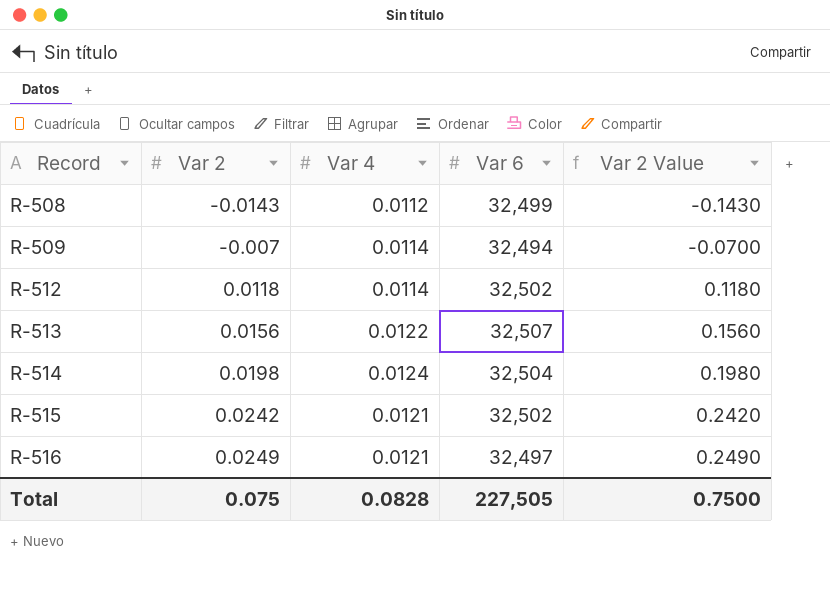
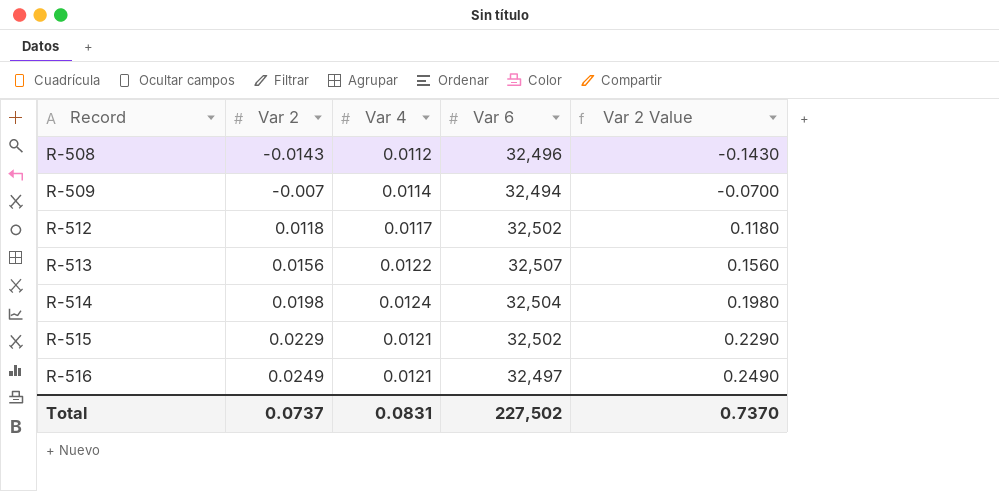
R-508 | Var 6: 32,499 -> 32,496
R-512 | Var 4: 0.0114 -> 0.0117
R-515 | Var 2: 0.0242 -> 0.0229
R-515 | Var 2 Value: 0.2420 -> 0.2290
Total | Var 2: 0.075 -> 0.0737
Total | Var 4: 0.0828 -> 0.0831
Total | Var 6: 227,505 -> 227,502
Total | Var 2 Value: 0.7500 -> 0.7370

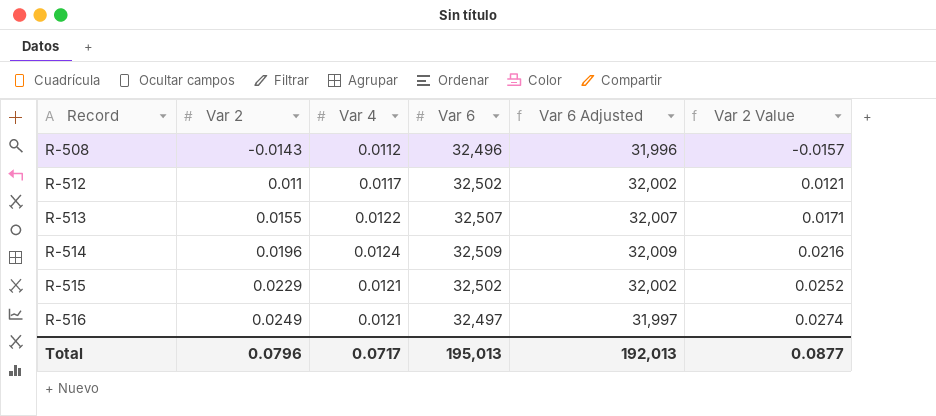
column Var 6 Adjusted | formula: none -> [Var 6] - 500
column Var 2 Value | formula: [Var 2] * 10 -> [Var 2] * 1.1
row R-509: -0.007 | 0.0114 | 32,494 | -0.0700 -> none
R-512 | Var 2: 0.0118 -> 0.011
R-513 | Var 2: 0.0156 -> 0.0155
R-514 | Var 2: 0.0198 -> 0.0196
R-514 | Var 6: 32,504 -> 32,509
Total | Var 2: 0.0737 -> 0.0796
Total | Var 4: 0.0831 -> 0.0717
Total | Var 6: 227,502 -> 195,013
Total | Var 2 Value: 0.7370 -> 0.0877

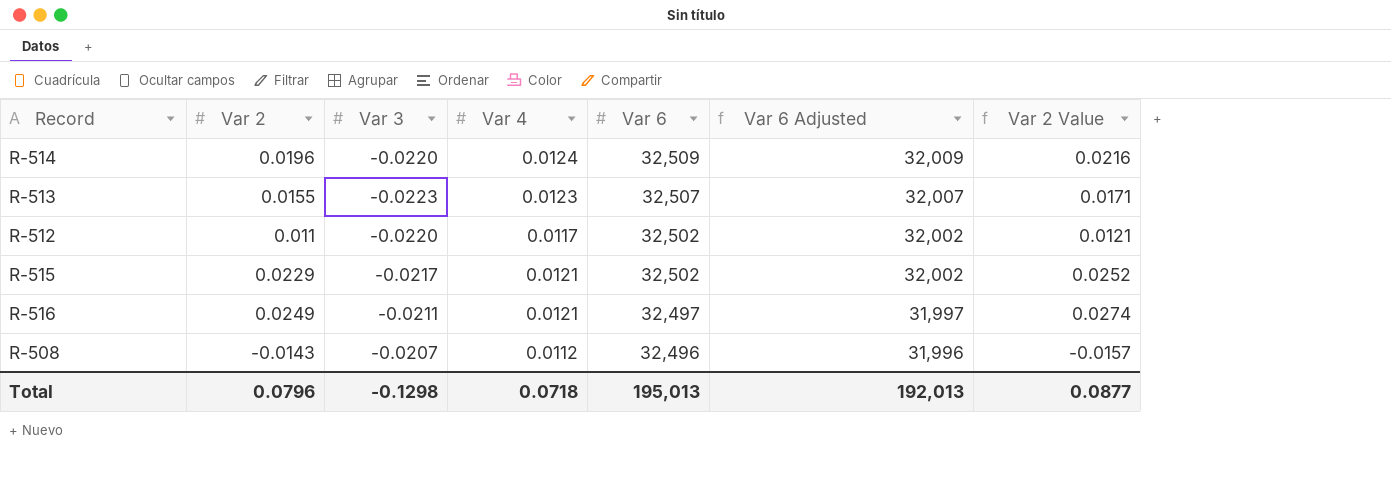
row order: Record ascending -> Var 6 descending
column Var 3 | position: none -> 3
R-513 | Var 4: 0.0122 -> 0.0123
Total | Var 4: 0.0717 -> 0.0718

